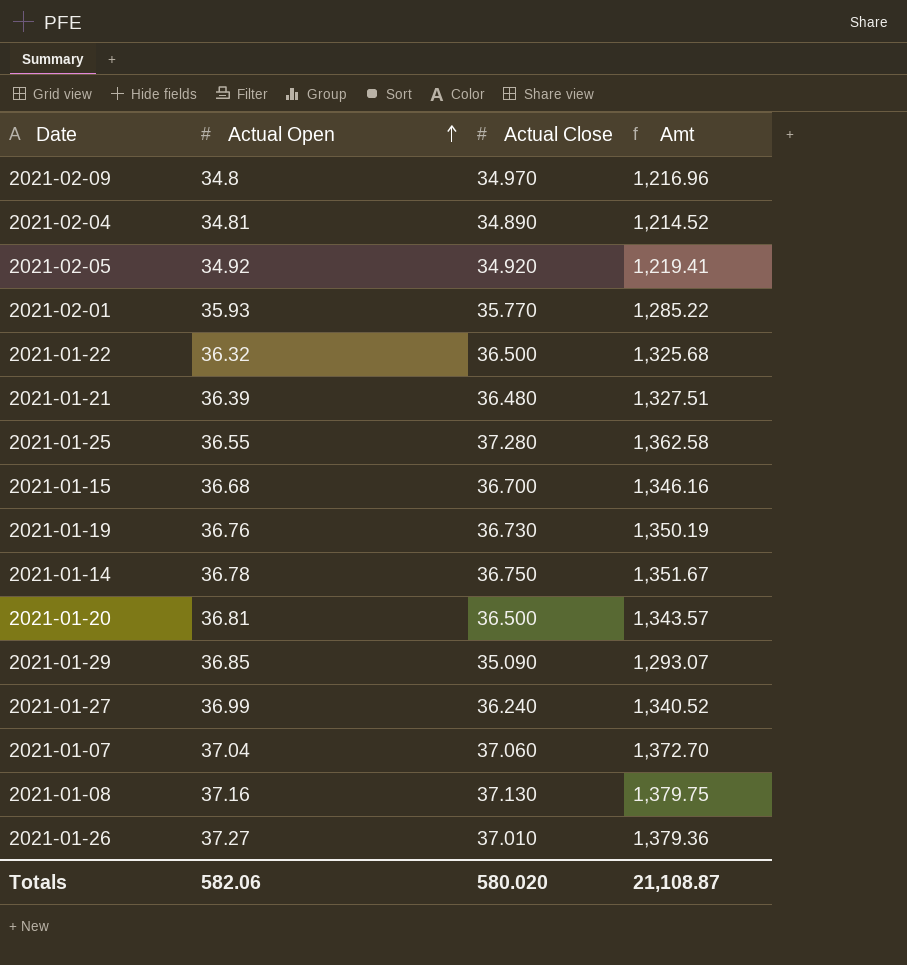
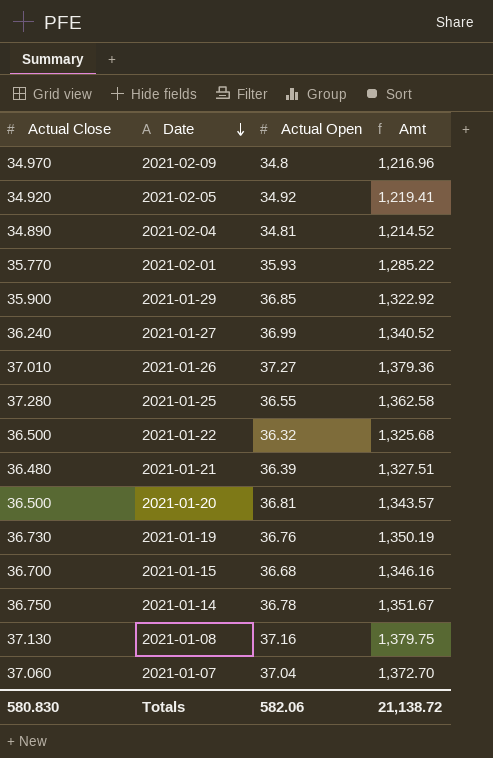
row order: Actual Open ascending -> Date descending
column Actual Close | position: 3 -> 1
2021-01-29 | Actual Close: 35.090 -> 35.900
2021-01-29 | Amt: 1,293.07 -> 1,322.92
Totals | Actual Close: 580.020 -> 580.830
Totals | Amt: 21,108.87 -> 21,138.72

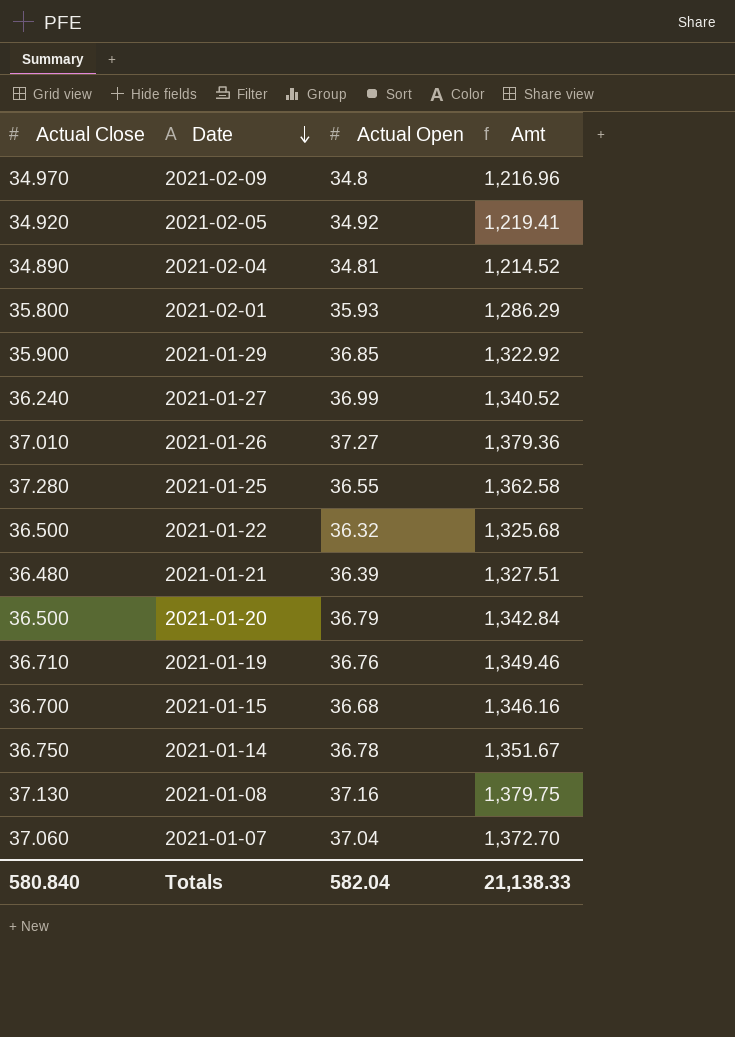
2021-02-01 | Actual Close: 35.770 -> 35.800
2021-02-01 | Amt: 1,285.22 -> 1,286.29
2021-01-20 | Actual Open: 36.81 -> 36.79
2021-01-20 | Amt: 1,343.57 -> 1,342.84
2021-01-19 | Actual Close: 36.730 -> 36.710
2021-01-19 | Amt: 1,350.19 -> 1,349.46
Totals | Actual Close: 580.830 -> 580.840
Totals | Actual Open: 582.06 -> 582.04
Totals | Amt: 21,138.72 -> 21,138.33

